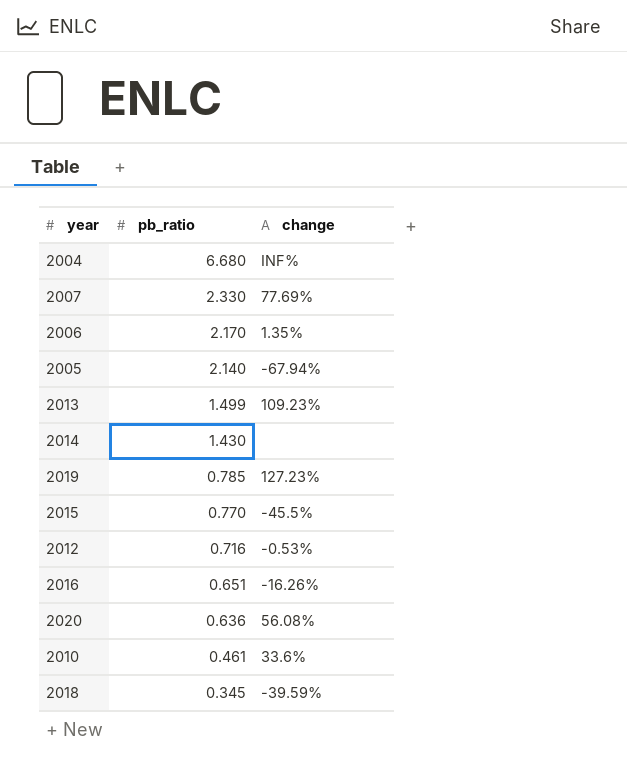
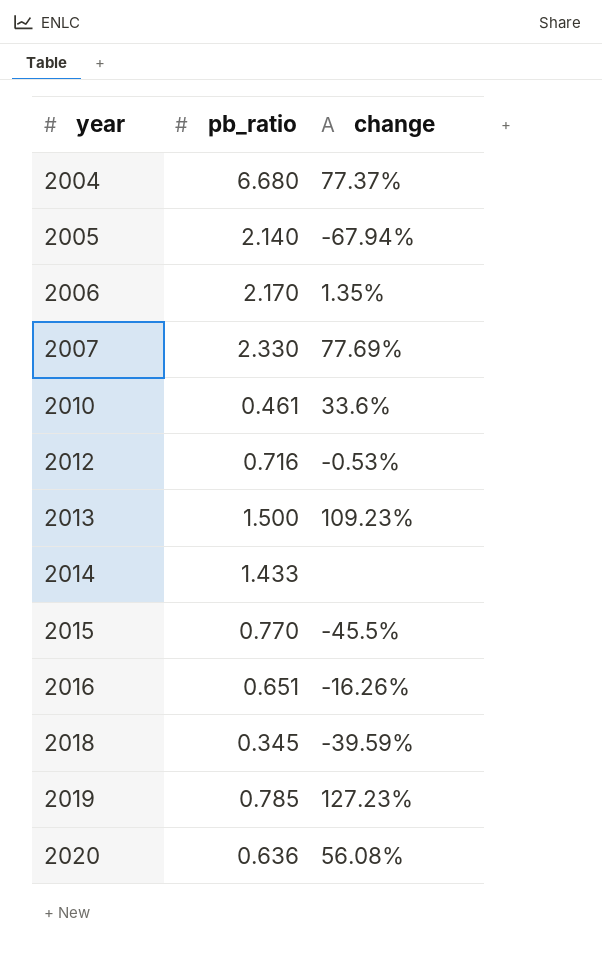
row order: pb_ratio descending -> year ascending
2004 | change: INF% -> 77.37%
2013 | pb_ratio: 1.499 -> 1.500
2014 | pb_ratio: 1.430 -> 1.433

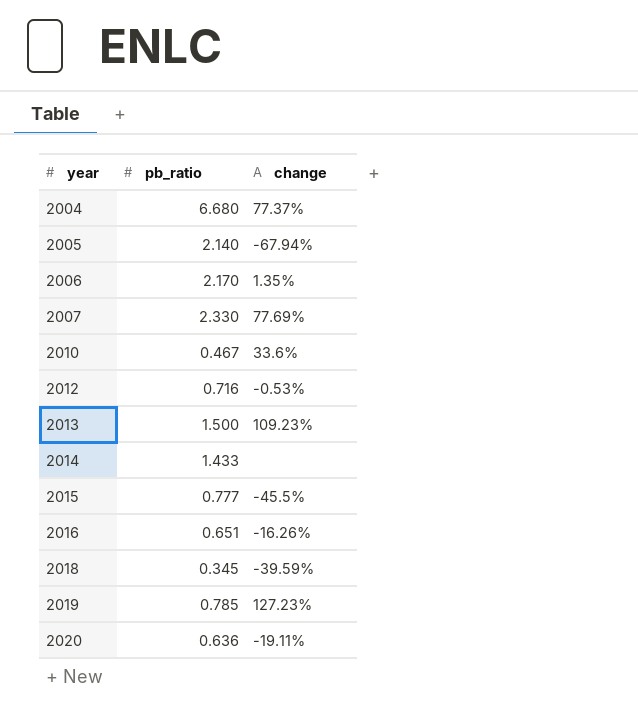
2010 | pb_ratio: 0.461 -> 0.467
2015 | pb_ratio: 0.770 -> 0.777
2020 | change: 56.08% -> -19.11%

